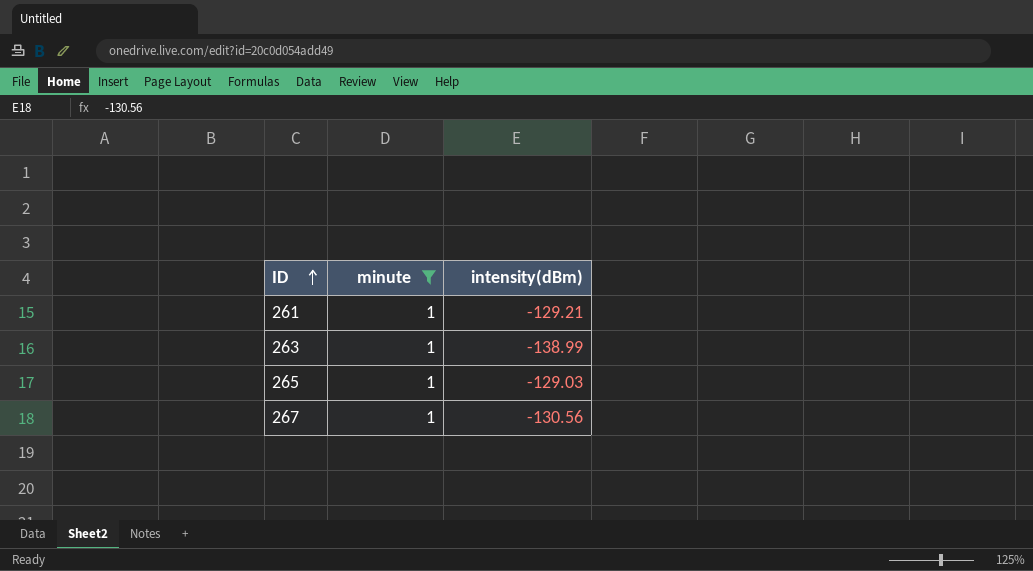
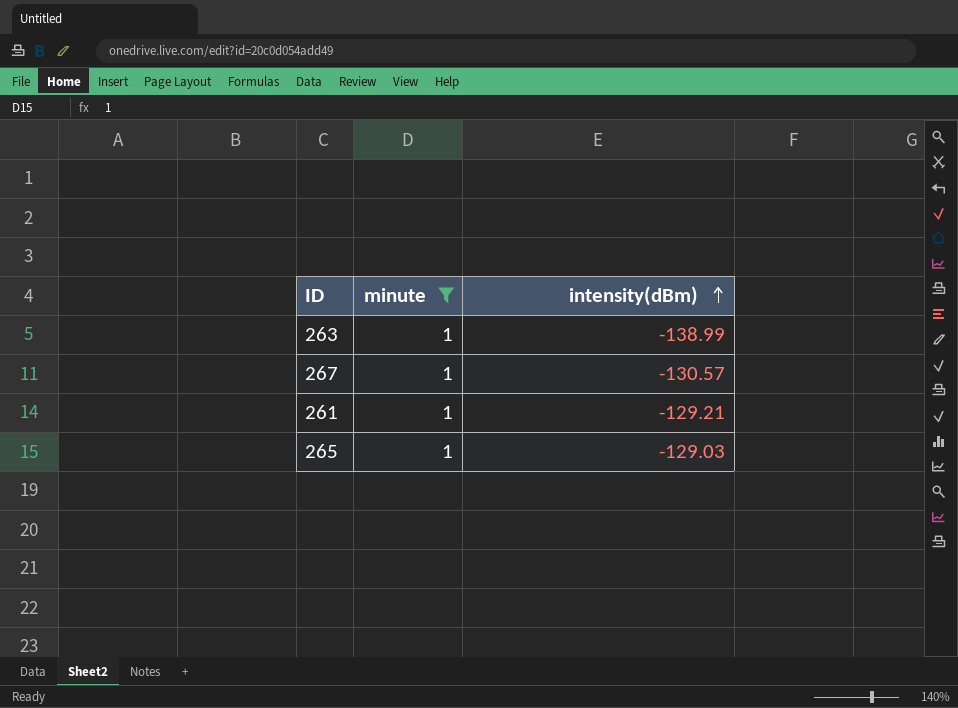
row order: ID ascending -> intensity(dBm) ascending
267 | intensity(dBm): -130.56 -> -130.57

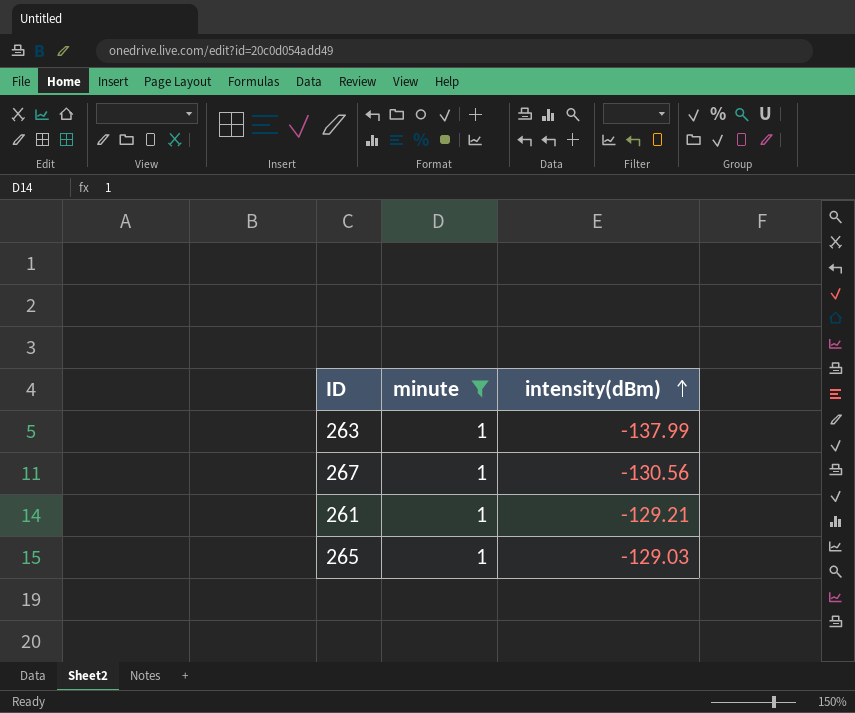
263 | intensity(dBm): -138.99 -> -137.99
267 | intensity(dBm): -130.57 -> -130.56

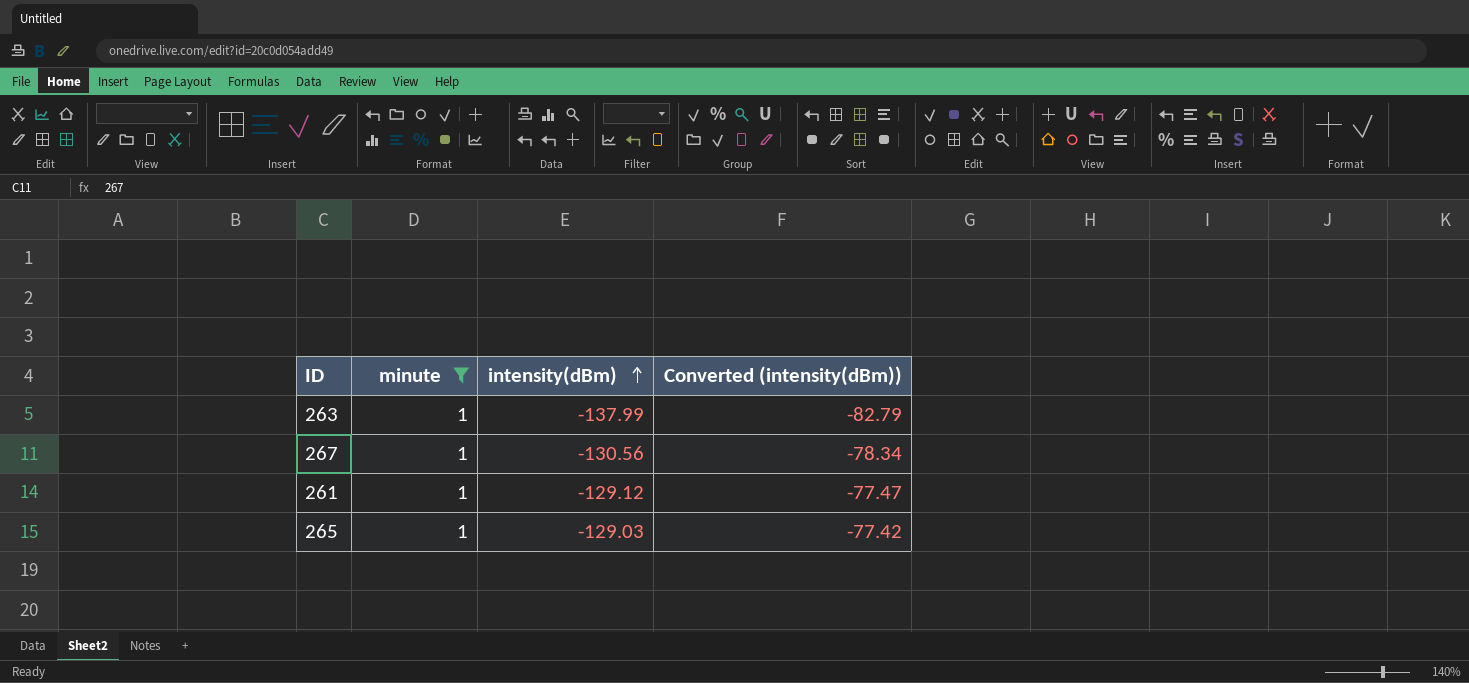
column Converted (intensity(dBm)) | formula: none -> [intensity(dBm)] * 0.6
261 | intensity(dBm): -129.21 -> -129.12

